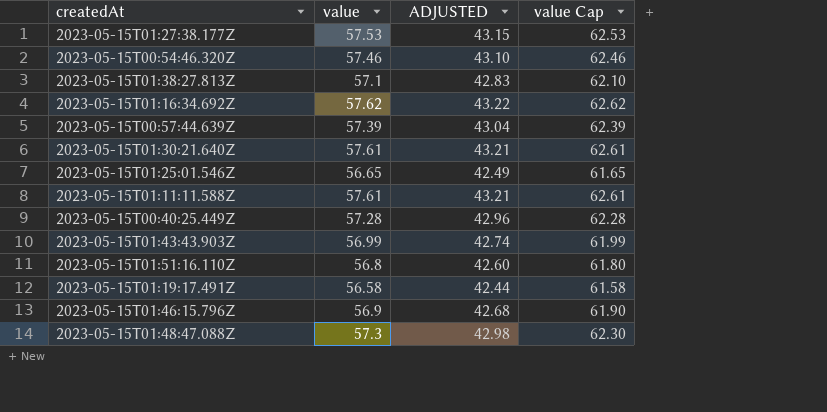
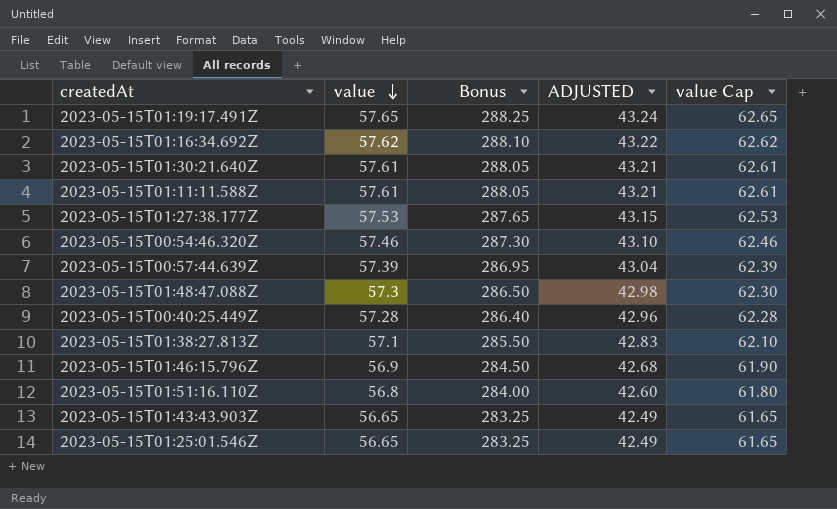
row order: none -> value descending
column Bonus | formula: none -> [value] * 5
2023-05-15T01:19:17.491Z | value: 56.58 -> 57.65
2023-05-15T01:19:17.491Z | ADJUSTED: 42.44 -> 43.24
2023-05-15T01:19:17.491Z | value Cap: 61.58 -> 62.65
2023-05-15T01:43:43.903Z | value: 56.99 -> 56.65
2023-05-15T01:43:43.903Z | ADJUSTED: 42.74 -> 42.49
2023-05-15T01:43:43.903Z | value Cap: 61.99 -> 61.65

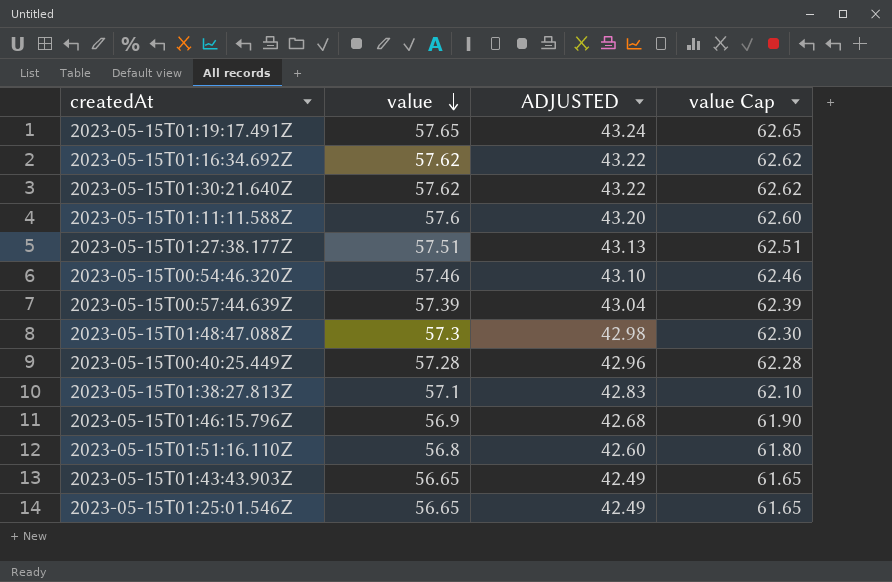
column Bonus | formula: [value] * 5 -> none
2023-05-15T01:30:21.640Z | value: 57.61 -> 57.62
2023-05-15T01:30:21.640Z | ADJUSTED: 43.21 -> 43.22
2023-05-15T01:30:21.640Z | value Cap: 62.61 -> 62.62
2023-05-15T01:11:11.588Z | value: 57.61 -> 57.6
2023-05-15T01:11:11.588Z | ADJUSTED: 43.21 -> 43.20
2023-05-15T01:11:11.588Z | value Cap: 62.61 -> 62.60
2023-05-15T01:27:38.177Z | value: 57.53 -> 57.51
2023-05-15T01:27:38.177Z | ADJUSTED: 43.15 -> 43.13
2023-05-15T01:27:38.177Z | value Cap: 62.53 -> 62.51

